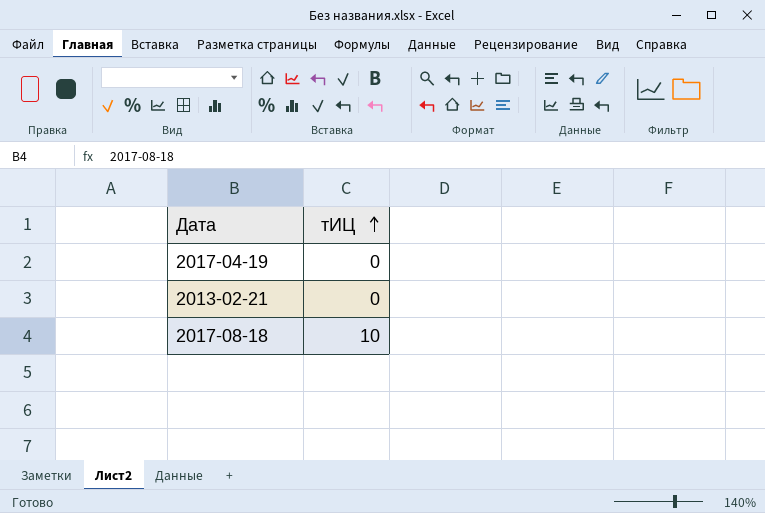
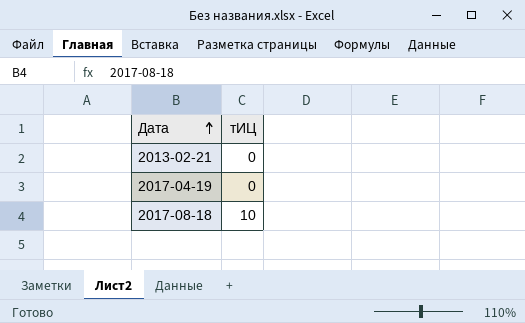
row order: тИЦ ascending -> Дата ascending

